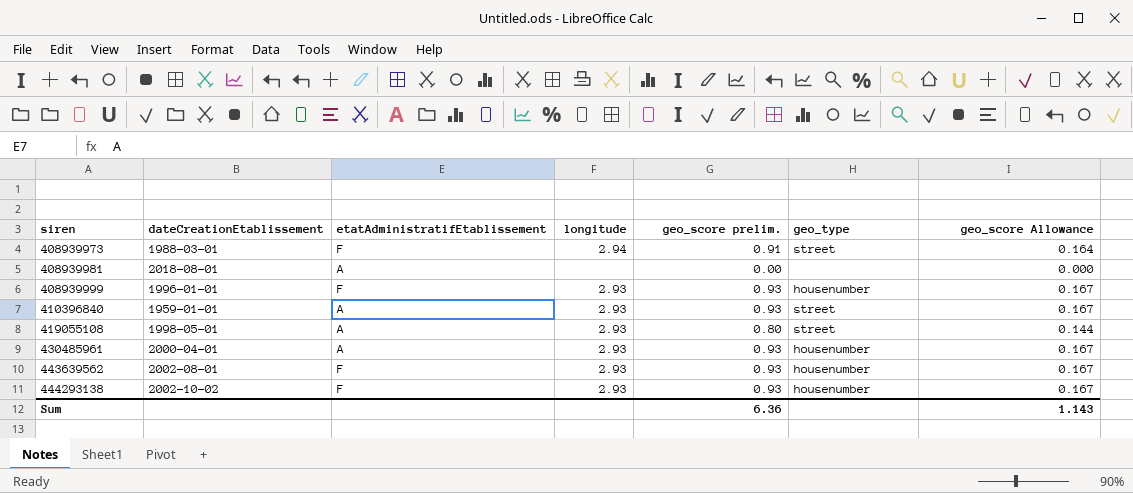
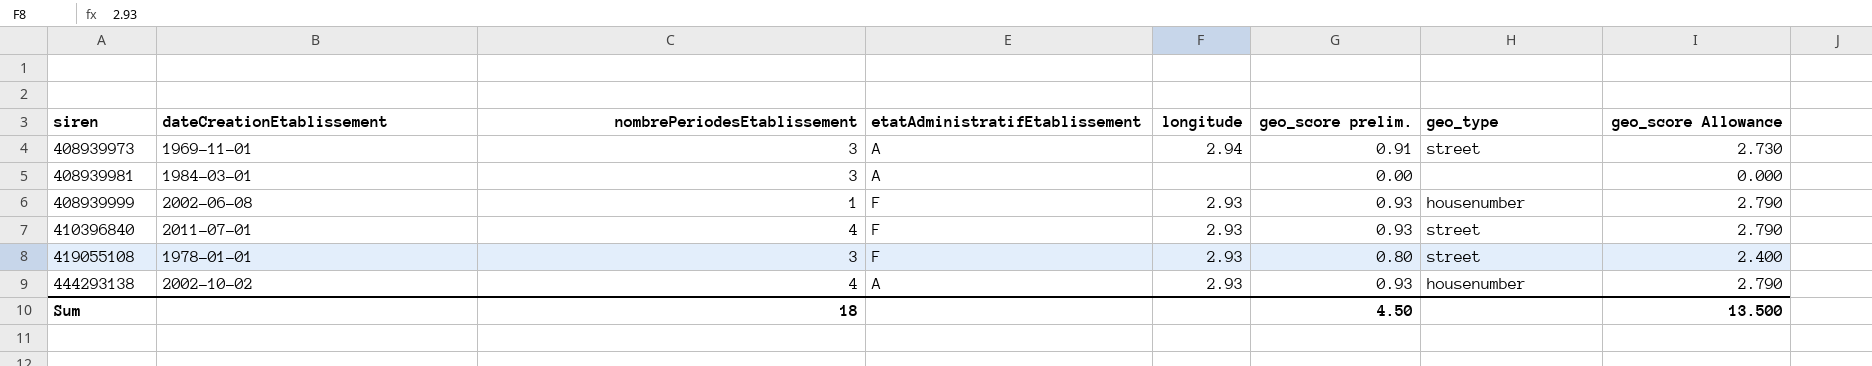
column nombrePeriodesEtablissement | position: none -> 3
column geo_score Allowance | formula: [geo_score prelim.] * 0.18 -> [geo_score prelim.] * 3
row 430485961: 2000-04-01 | A | 2.93 | 0.93 | housenumber | 0.167 -> none
row 443639562: 2002-08-01 | F | 2.93 | 0.93 | housenumber | 0.167 -> none
408939973 | dateCreationEtablissement: 1988-03-01 -> 1969-11-01
408939973 | etatAdministratifEtablissement: F -> A
408939981 | dateCreationEtablissement: 2018-08-01 -> 1984-03-01
408939999 | dateCreationEtablissement: 1996-01-01 -> 2002-06-08
410396840 | dateCreationEtablissement: 1959-01-01 -> 2011-07-01
410396840 | etatAdministratifEtablissement: A -> F
419055108 | dateCreationEtablissement: 1998-05-01 -> 1978-01-01
419055108 | etatAdministratifEtablissement: A -> F
444293138 | etatAdministratifEtablissement: F -> A
Sum | geo_score prelim.: 6.36 -> 4.50
Sum | geo_score Allowance: 1.143 -> 13.500

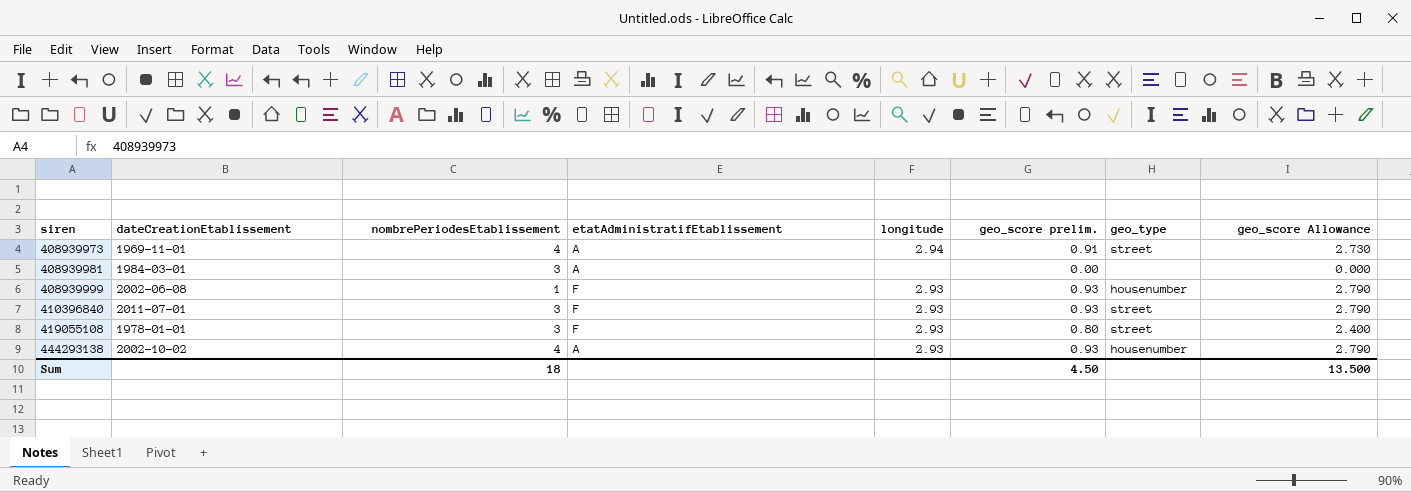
408939973 | nombrePeriodesEtablissement: 3 -> 4
410396840 | nombrePeriodesEtablissement: 4 -> 3

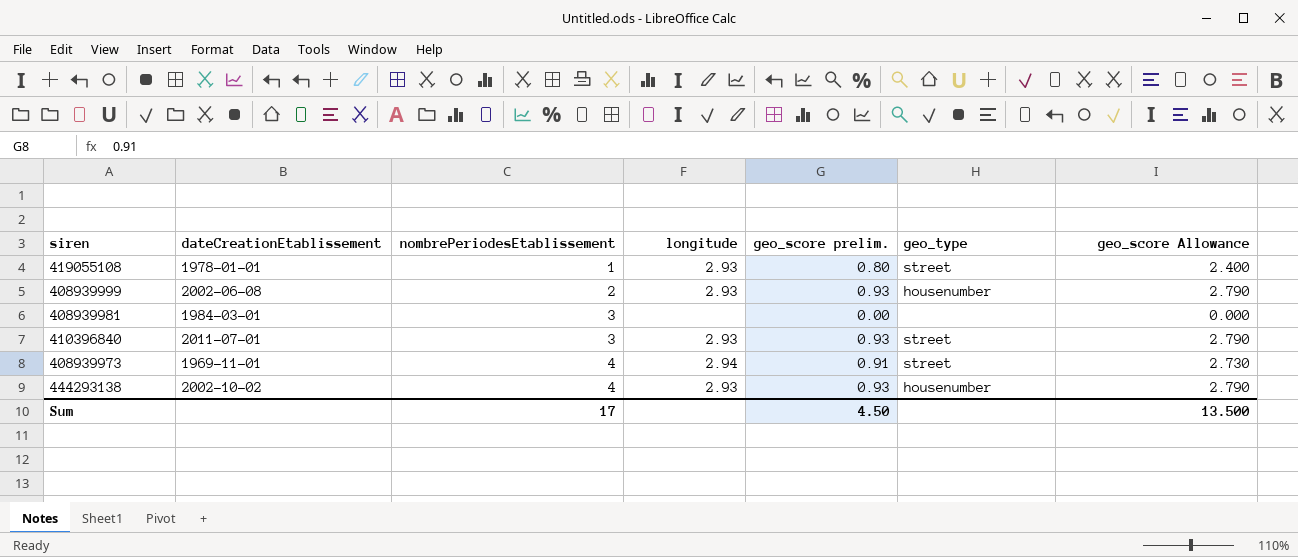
row order: siren ascending -> nombrePeriodesEtablissement ascending
column etatAdministratifEtablissement | position: 4 -> none
419055108 | nombrePeriodesEtablissement: 3 -> 1
408939999 | nombrePeriodesEtablissement: 1 -> 2
Sum | nombrePeriodesEtablissement: 18 -> 17

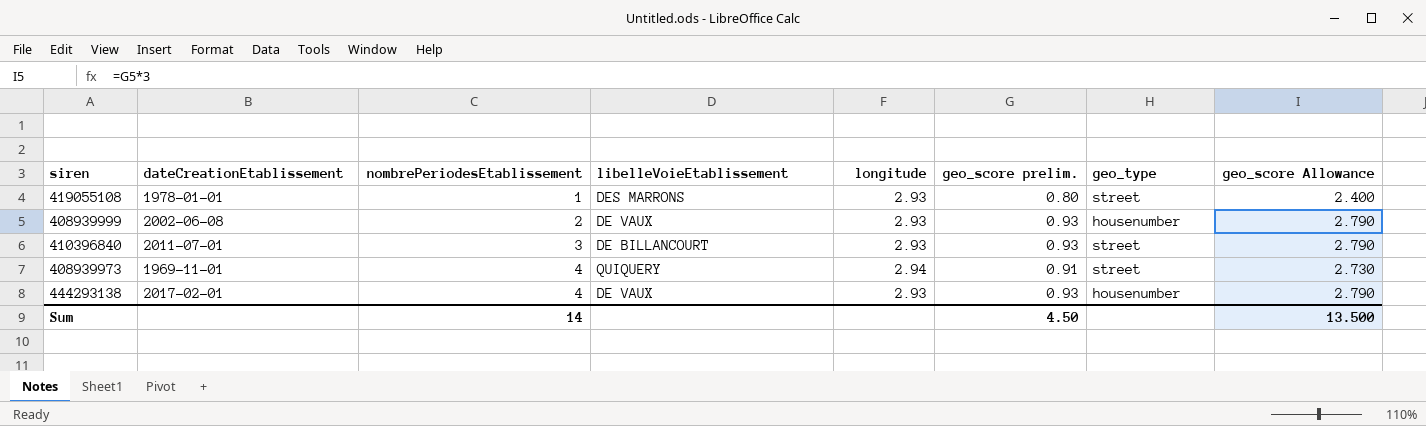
column libelleVoieEtablissement | position: none -> 4
row 408939981: 1984-03-01 | 3 | none | 0.00 | none | 0.000 -> none
444293138 | dateCreationEtablissement: 2002-10-02 -> 2017-02-01
Sum | nombrePeriodesEtablissement: 17 -> 14

